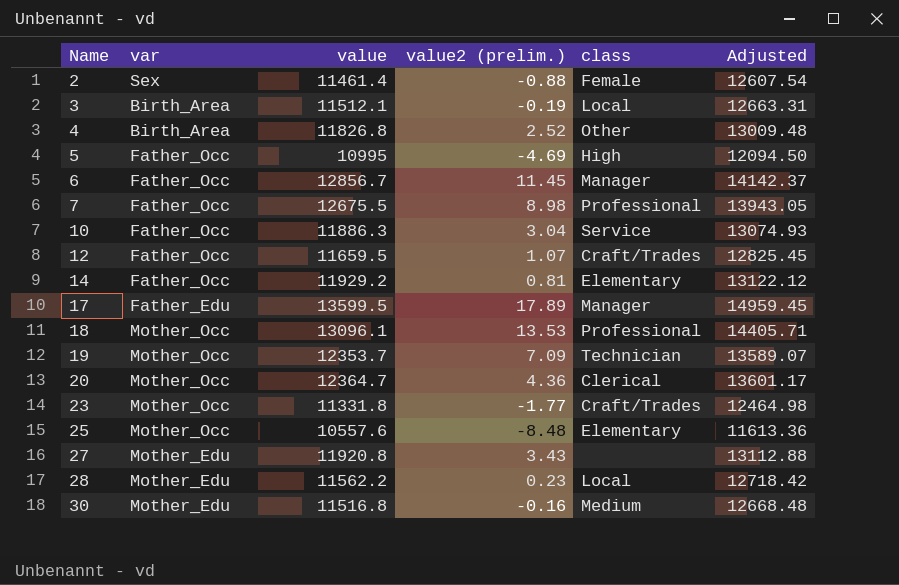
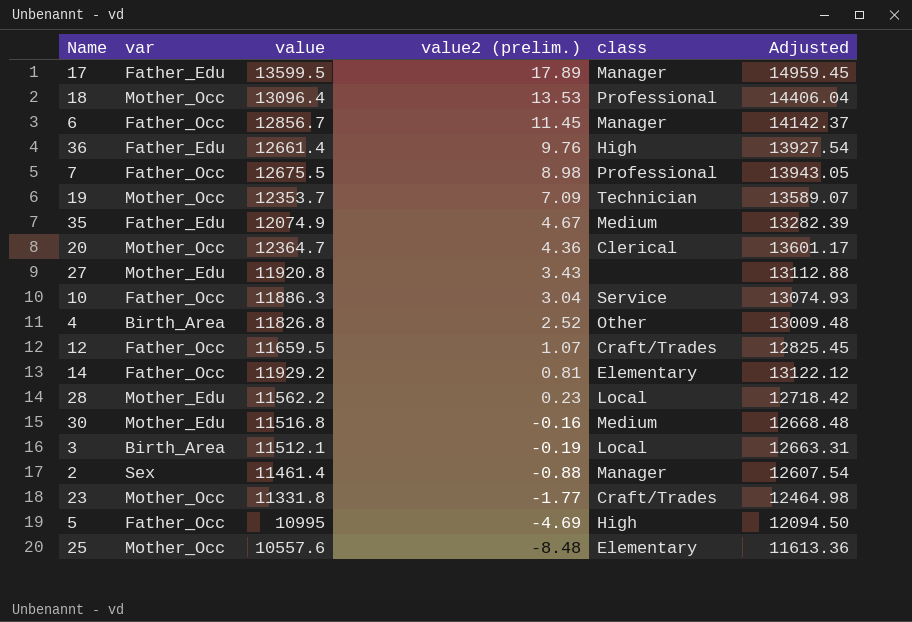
row order: Name ascending -> value2 (prelim.) descending
18 | value: 13096.1 -> 13096.4
18 | Adjusted: 14405.71 -> 14406.04
row 36: none -> Father_Edu | 12661.4 | 9.76 | High | 13927.54
row 35: none -> Father_Edu | 12074.9 | 4.67 | Medium | 13282.39
2 | class: Female -> Manager

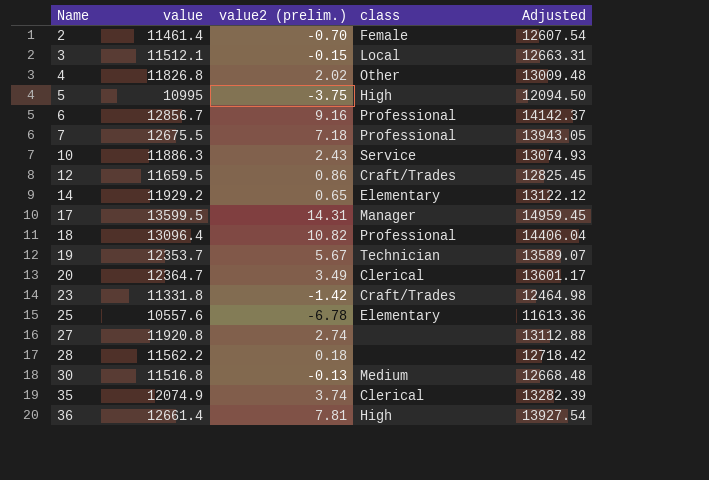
row order: value2 (prelim.) descending -> Name ascending
column var | position: 2 -> none
2 | value2 (prelim.): -0.88 -> -0.70
2 | class: Manager -> Female
3 | value2 (prelim.): -0.19 -> -0.15
4 | value2 (prelim.): 2.52 -> 2.02
5 | value2 (prelim.): -4.69 -> -3.75
6 | value2 (prelim.): 11.45 -> 9.16
6 | class: Manager -> Professional
7 | value2 (prelim.): 8.98 -> 7.18
10 | value2 (prelim.): 3.04 -> 2.43
12 | value2 (prelim.): 1.07 -> 0.86
14 | value2 (prelim.): 0.81 -> 0.65
17 | value2 (prelim.): 17.89 -> 14.31
18 | value2 (prelim.): 13.53 -> 10.82
19 | value2 (prelim.): 7.09 -> 5.67
20 | value2 (prelim.): 4.36 -> 3.49
23 | value2 (prelim.): -1.77 -> -1.42
25 | value2 (prelim.): -8.48 -> -6.78
27 | value2 (prelim.): 3.43 -> 2.74
28 | value2 (prelim.): 0.23 -> 0.18
28 | class: Local -> none
30 | value2 (prelim.): -0.16 -> -0.13
35 | value2 (prelim.): 4.67 -> 3.74
35 | class: Medium -> Clerical
36 | value2 (prelim.): 9.76 -> 7.81

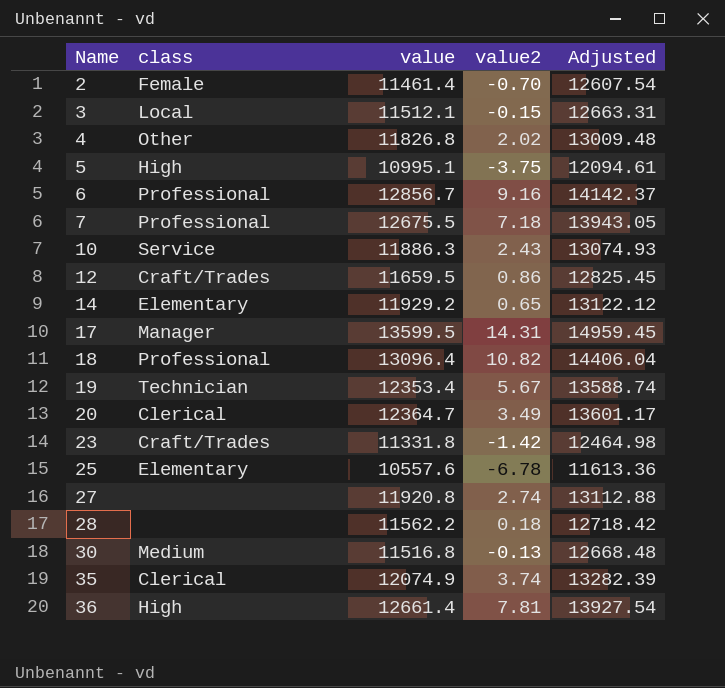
column class | position: 4 -> 2
column name: value2 (prelim.) -> value2
5 | value: 10995 -> 10995.1
5 | Adjusted: 12094.50 -> 12094.61
19 | value: 12353.7 -> 12353.4
19 | Adjusted: 13589.07 -> 13588.74

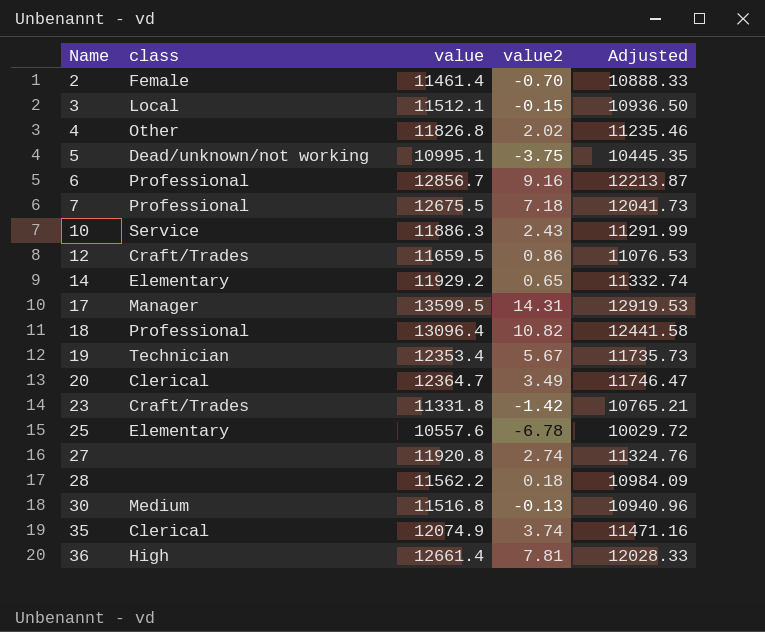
column Adjusted | formula: [value] * 1.1 -> [value] * 0.95
5 | class: High -> Dead/unknown/not working

